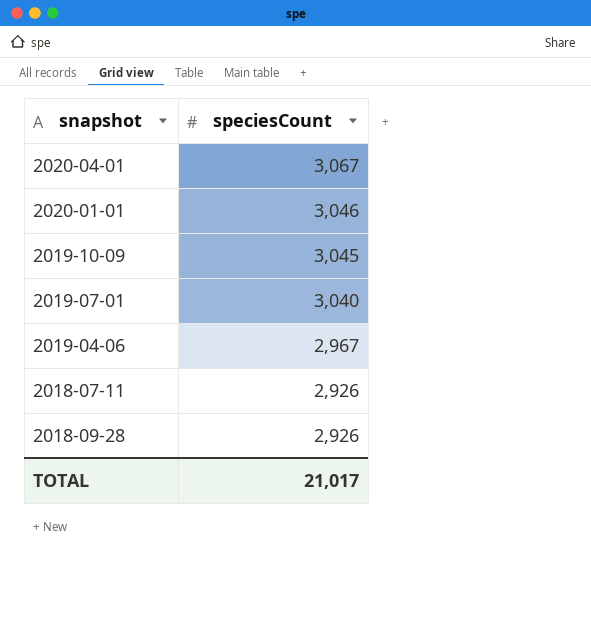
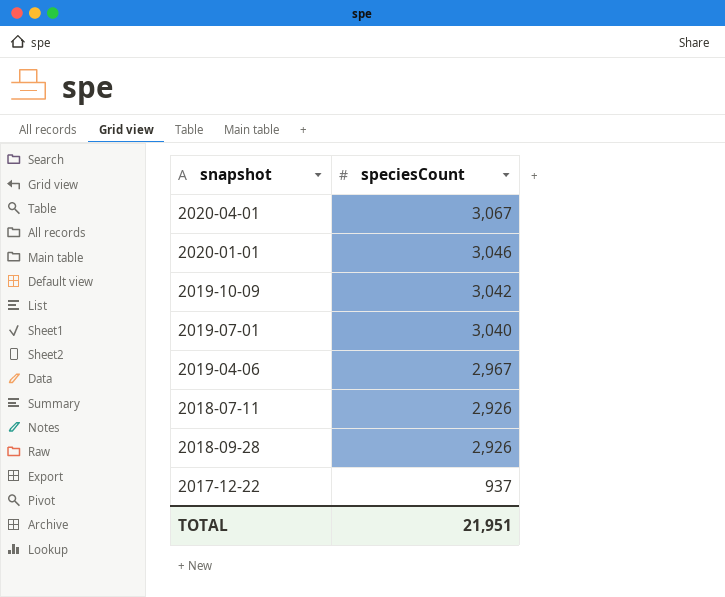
2019-10-09 | speciesCount: 3,045 -> 3,042
row 2017-12-22: none -> 937
TOTAL | speciesCount: 21,017 -> 21,951

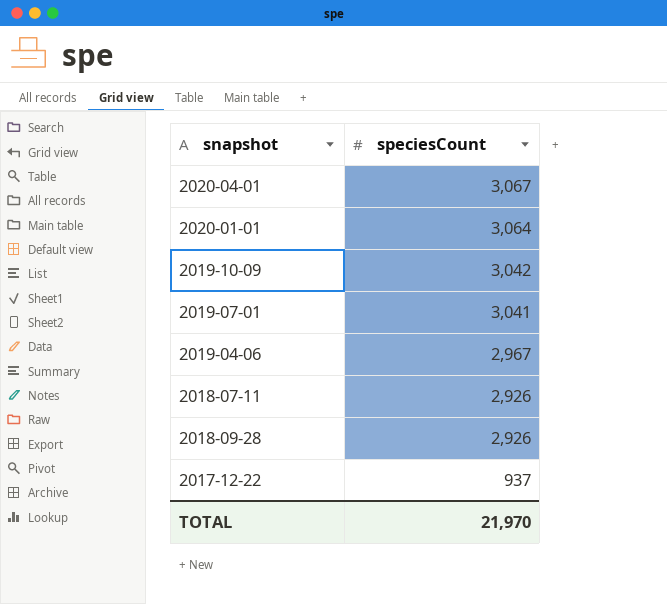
2020-01-01 | speciesCount: 3,046 -> 3,064
2019-07-01 | speciesCount: 3,040 -> 3,041
TOTAL | speciesCount: 21,951 -> 21,970

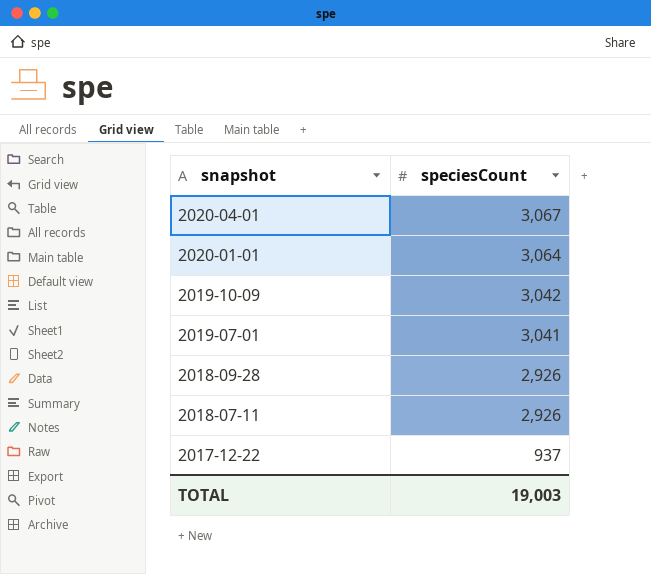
row order: speciesCount descending -> snapshot descending
row 2019-04-06: 2,967 -> none
TOTAL | speciesCount: 21,970 -> 19,003

